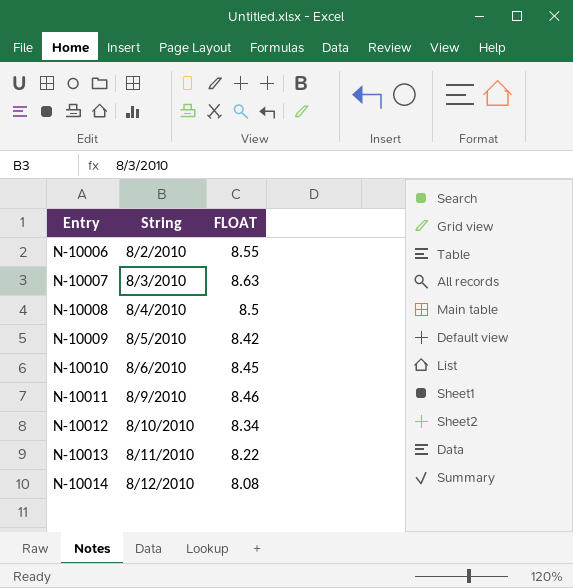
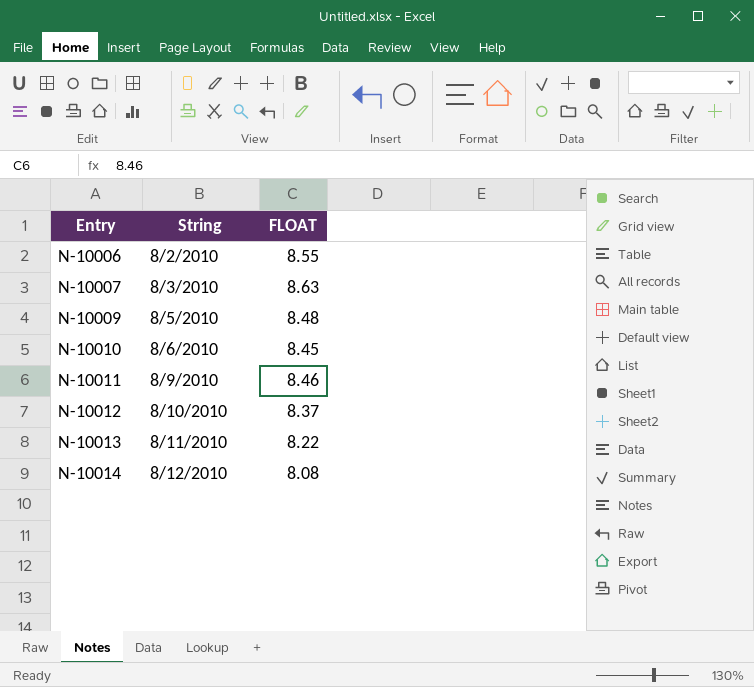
row N-10008: 8/4/2010 | 8.5 -> none
N-10009 | FLOAT: 8.42 -> 8.48
N-10012 | FLOAT: 8.34 -> 8.37

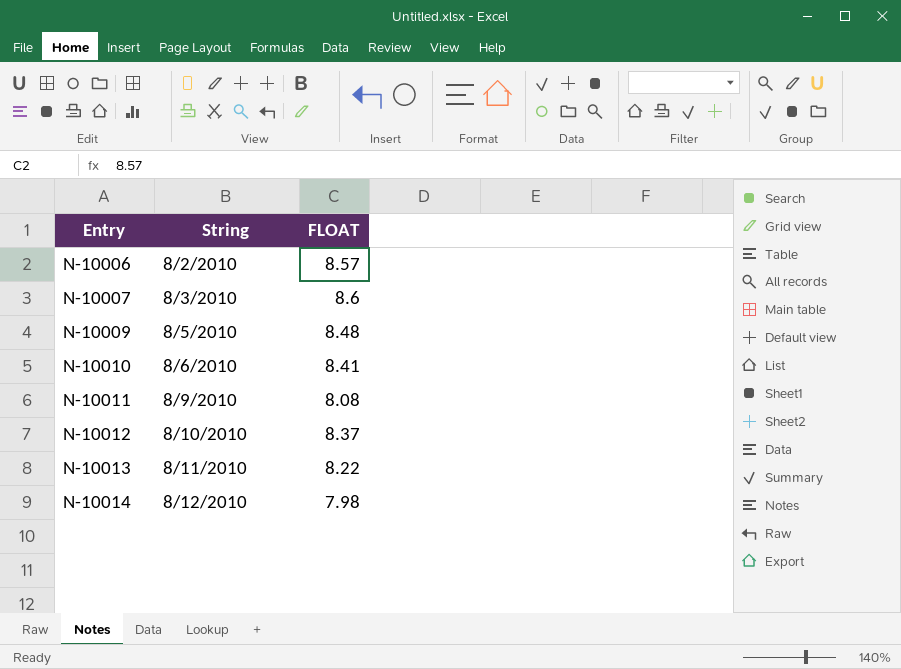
N-10006 | FLOAT: 8.55 -> 8.57
N-10007 | FLOAT: 8.63 -> 8.6
N-10010 | FLOAT: 8.45 -> 8.41
N-10011 | FLOAT: 8.46 -> 8.08
N-10014 | FLOAT: 8.08 -> 7.98

